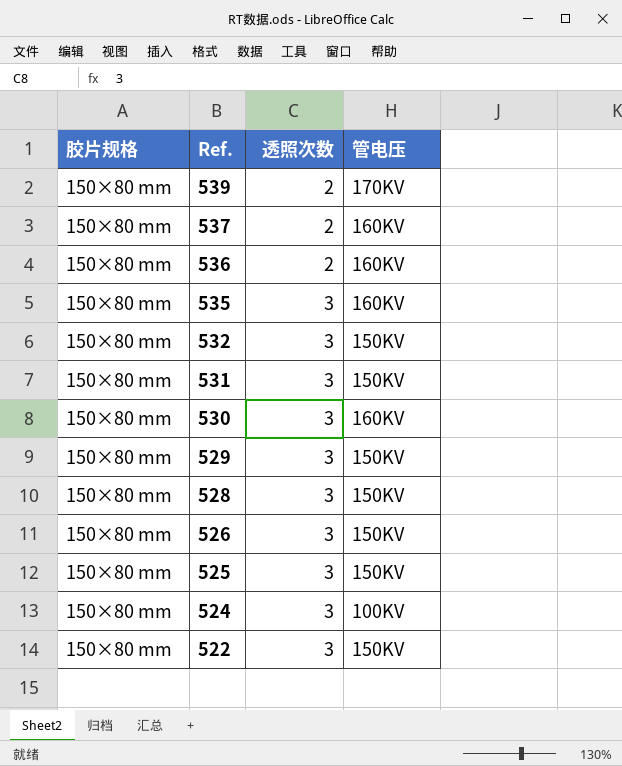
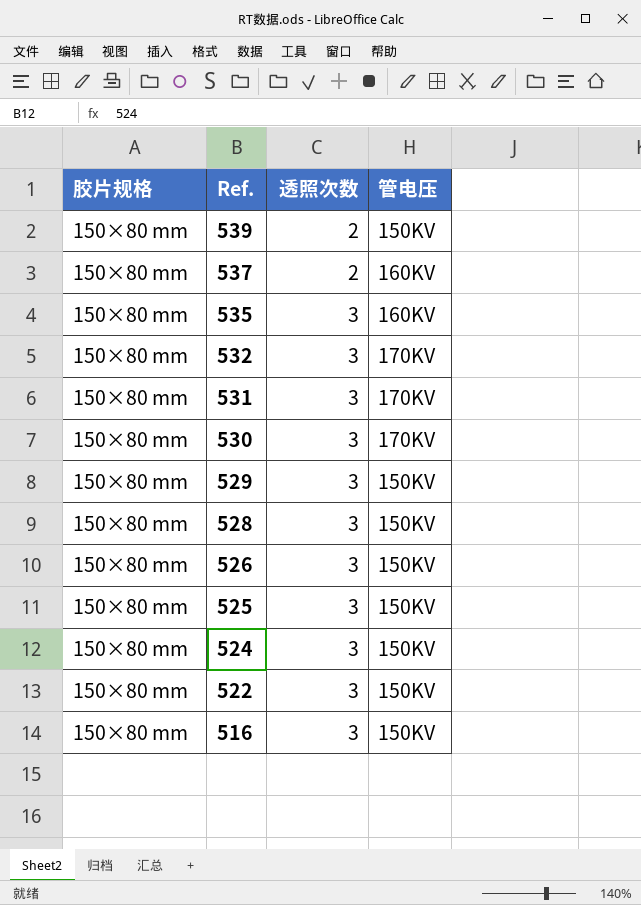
row 536: 150×80 mm | 2 | 160KV -> none
539 | 管电压: 170KV -> 150KV
532 | 管电压: 150KV -> 170KV
531 | 管电压: 150KV -> 170KV
530 | 管电压: 160KV -> 170KV
524 | 管电压: 100KV -> 150KV
row 516: none -> 150×80 mm | 3 | 150KV

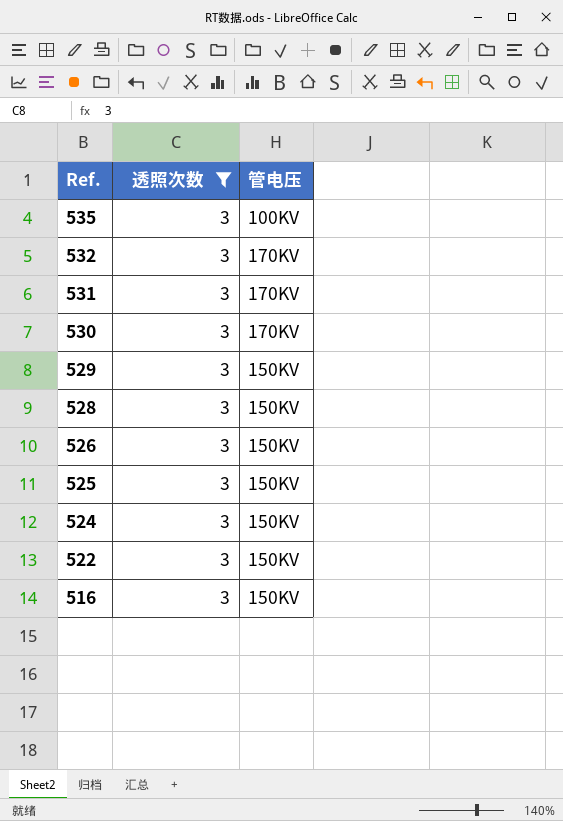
filter: none -> 透照次数 = 3
column 胶片规格 | position: 1 -> none
535 | 管电压: 160KV -> 100KV

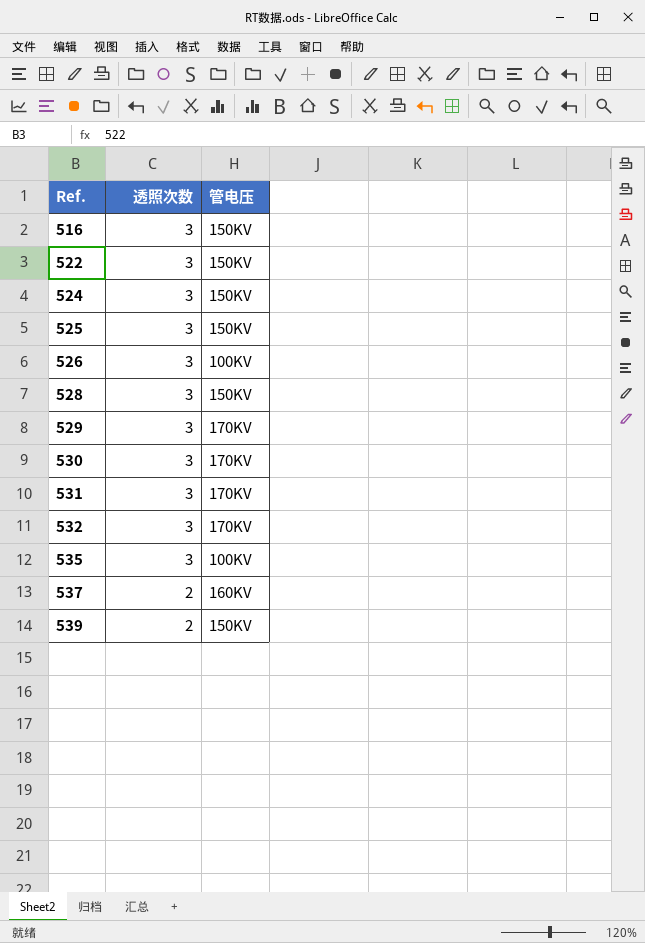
filter: 透照次数 = 3 -> none
row order: Ref. descending -> Ref. ascending
526 | 管电压: 150KV -> 100KV
529 | 管电压: 150KV -> 170KV

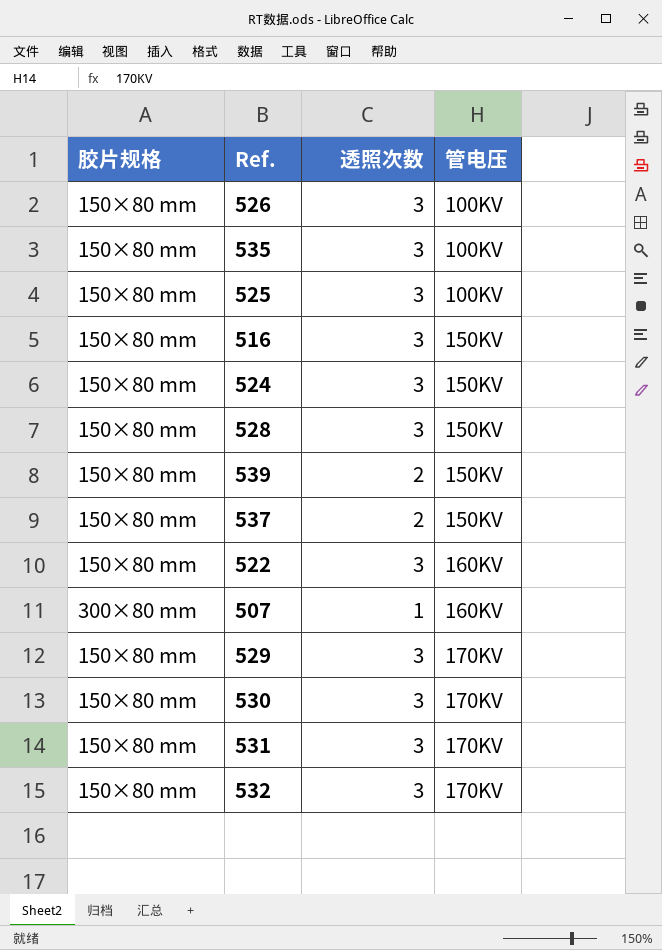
row order: Ref. ascending -> 管电压 ascending
column 胶片规格 | position: none -> 1
525 | 管电压: 150KV -> 100KV
537 | 管电压: 160KV -> 150KV
522 | 管电压: 150KV -> 160KV
row 507: none -> 300×80 mm | 1 | 160KV

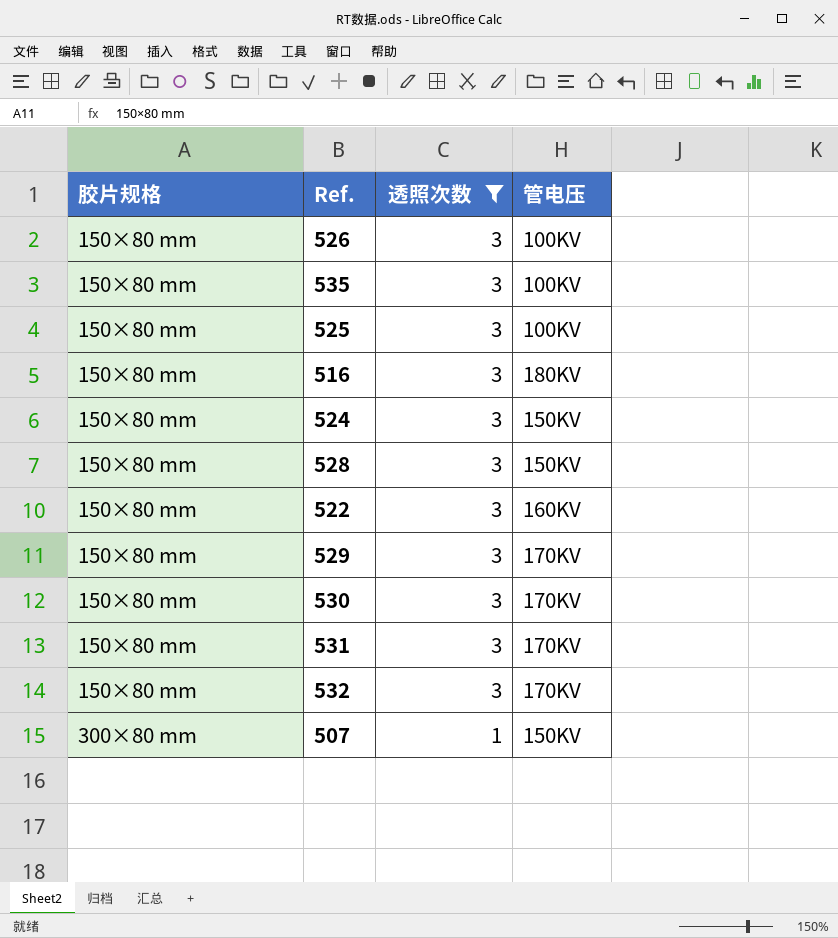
filter: none -> 透照次数 != 2
row order: 管电压 ascending -> 胶片规格 ascending
516 | 管电压: 150KV -> 180KV
507 | 管电压: 160KV -> 150KV

